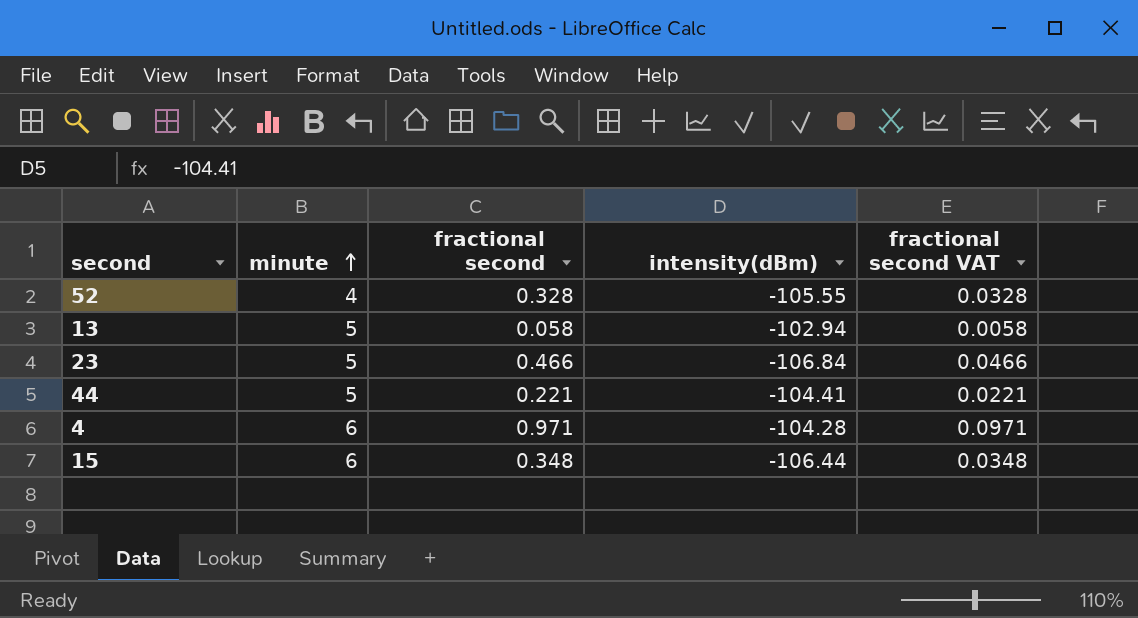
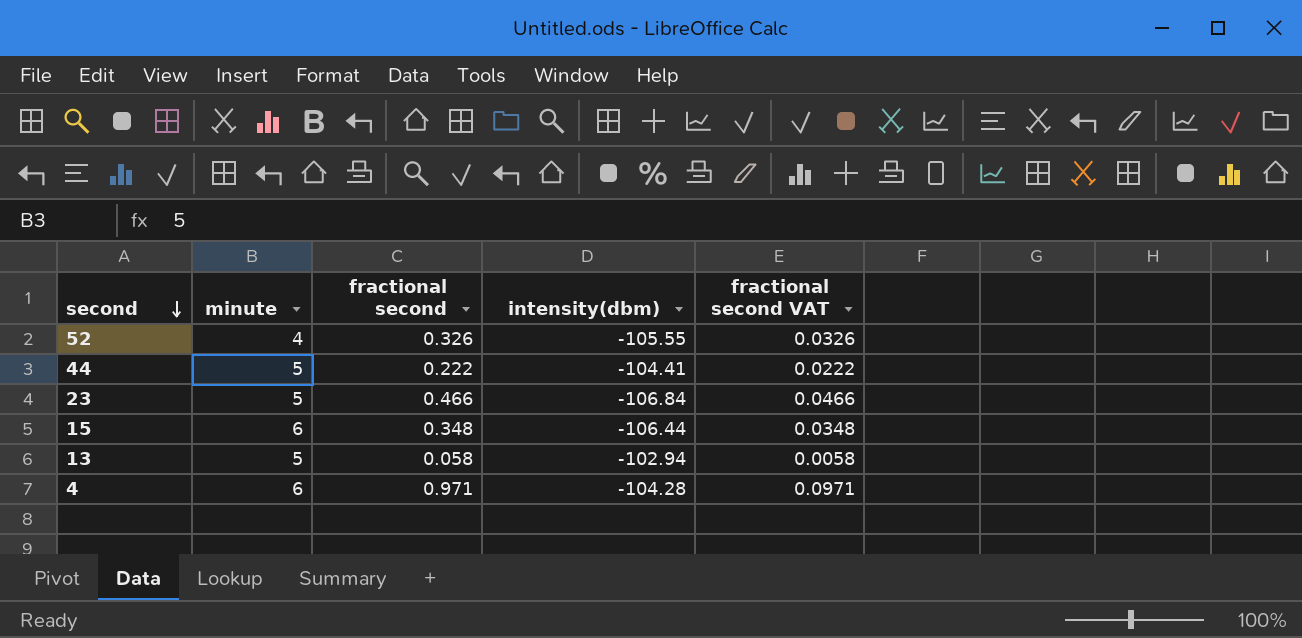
row order: minute ascending -> second descending
column name: intensity(dBm) -> intensity(dbm)
52 | fractional second: 0.328 -> 0.326
52 | fractional second VAT: 0.0328 -> 0.0326
44 | fractional second: 0.221 -> 0.222
44 | fractional second VAT: 0.0221 -> 0.0222

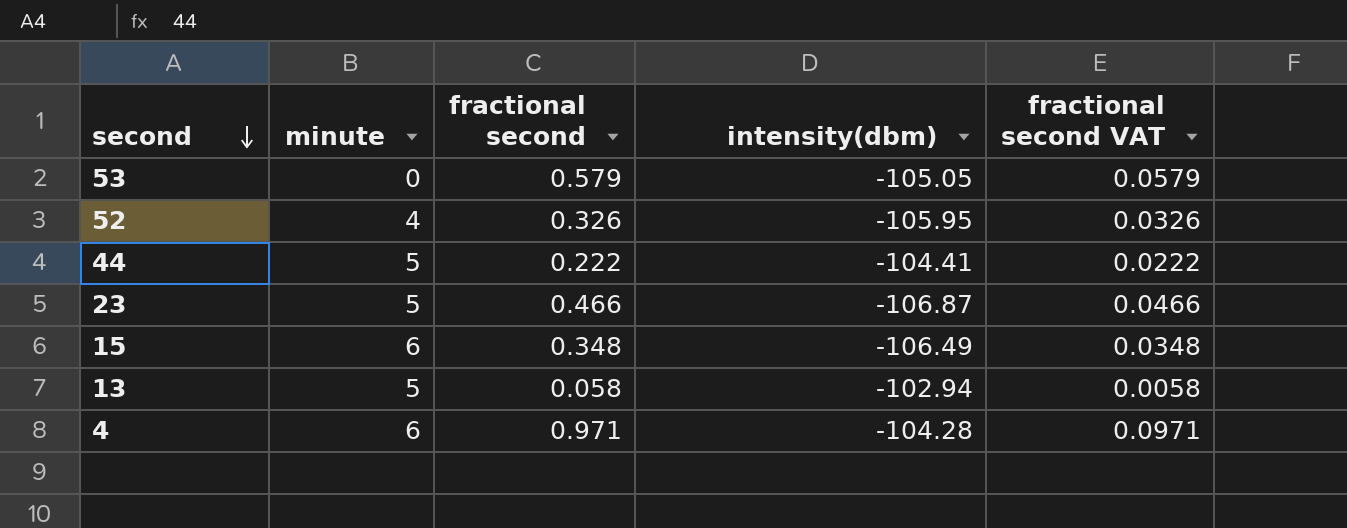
row 53: none -> 0 | 0.579 | -105.05 | 0.0579
52 | intensity(dbm): -105.55 -> -105.95
23 | intensity(dbm): -106.84 -> -106.87
15 | intensity(dbm): -106.44 -> -106.49

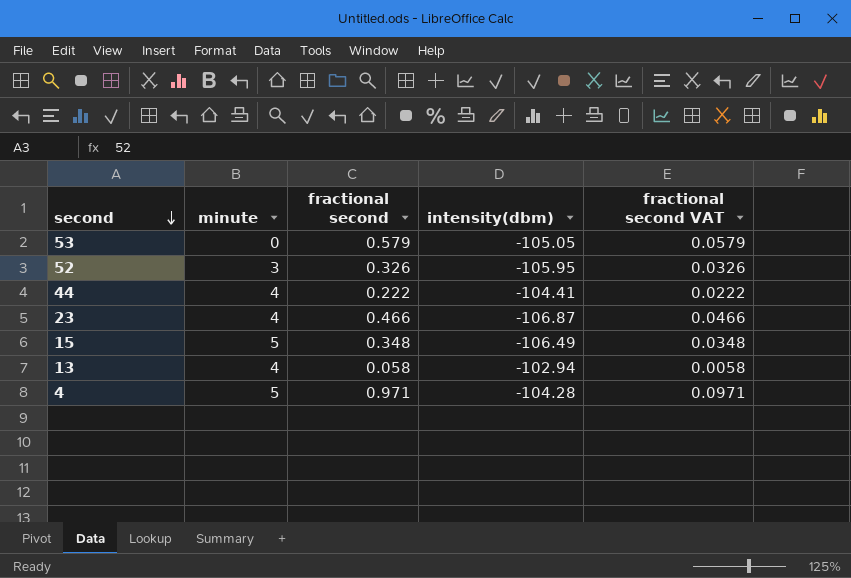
52 | minute: 4 -> 3
44 | minute: 5 -> 4
23 | minute: 5 -> 4
15 | minute: 6 -> 5
13 | minute: 5 -> 4
4 | minute: 6 -> 5

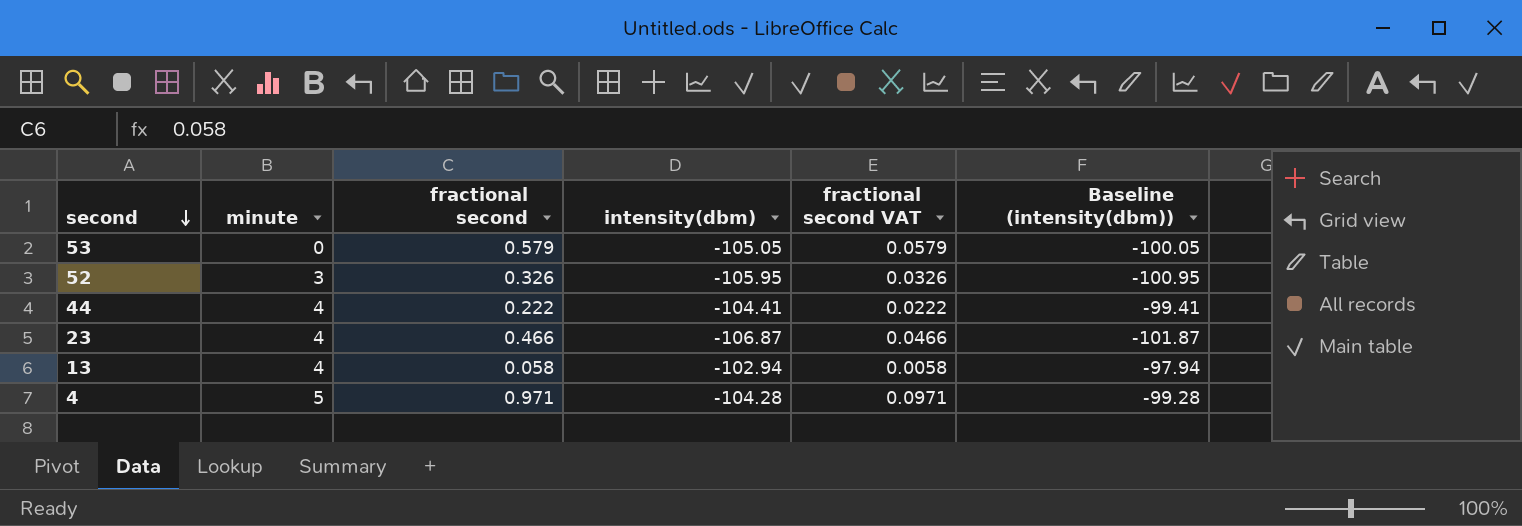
column Baseline (intensity(dbm)) | formula: none -> [intensity(dbm)] + 5
row 15: 5 | 0.348 | -106.49 | 0.0348 -> none

